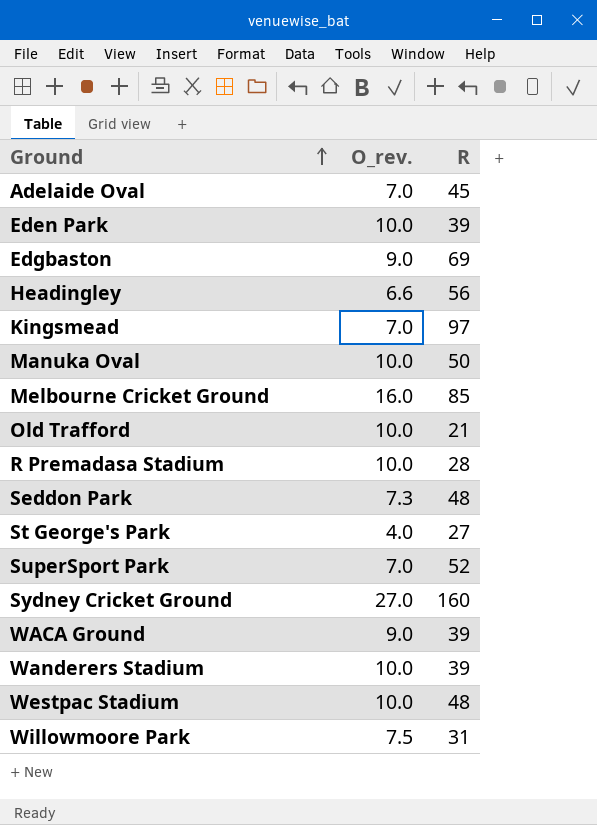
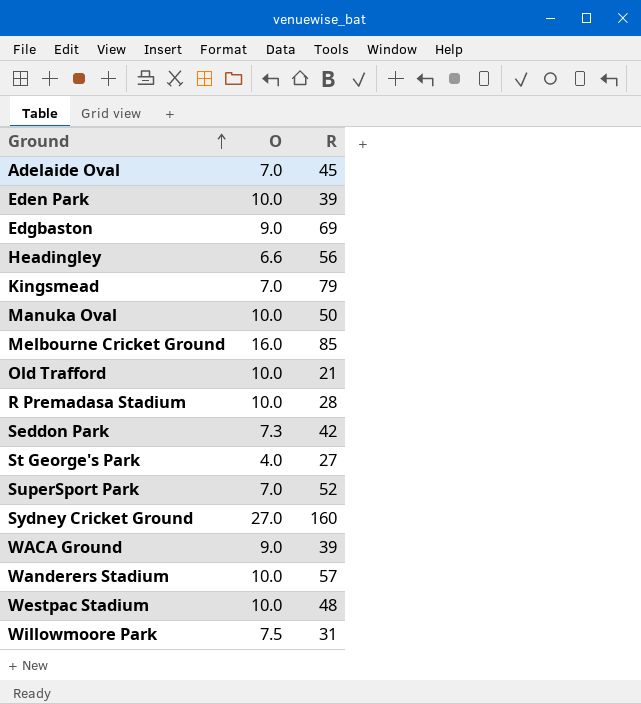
column name: O_rev. -> O
Kingsmead | R: 97 -> 79
Seddon Park | R: 48 -> 42
Wanderers Stadium | R: 39 -> 57

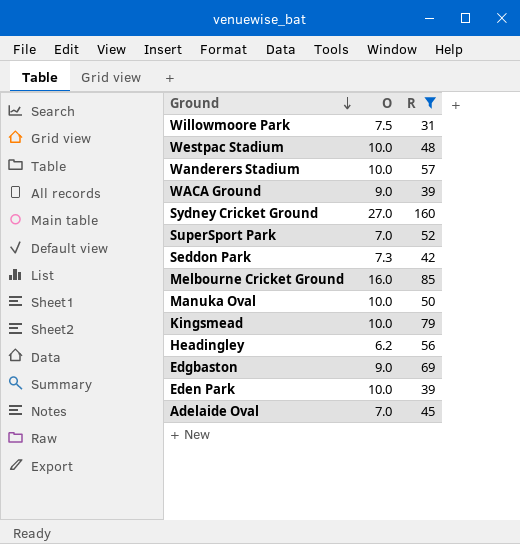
filter: none -> R >= 31
row order: Ground ascending -> Ground descending
Kingsmead | O: 7.0 -> 10.0
Headingley | O: 6.6 -> 6.2

